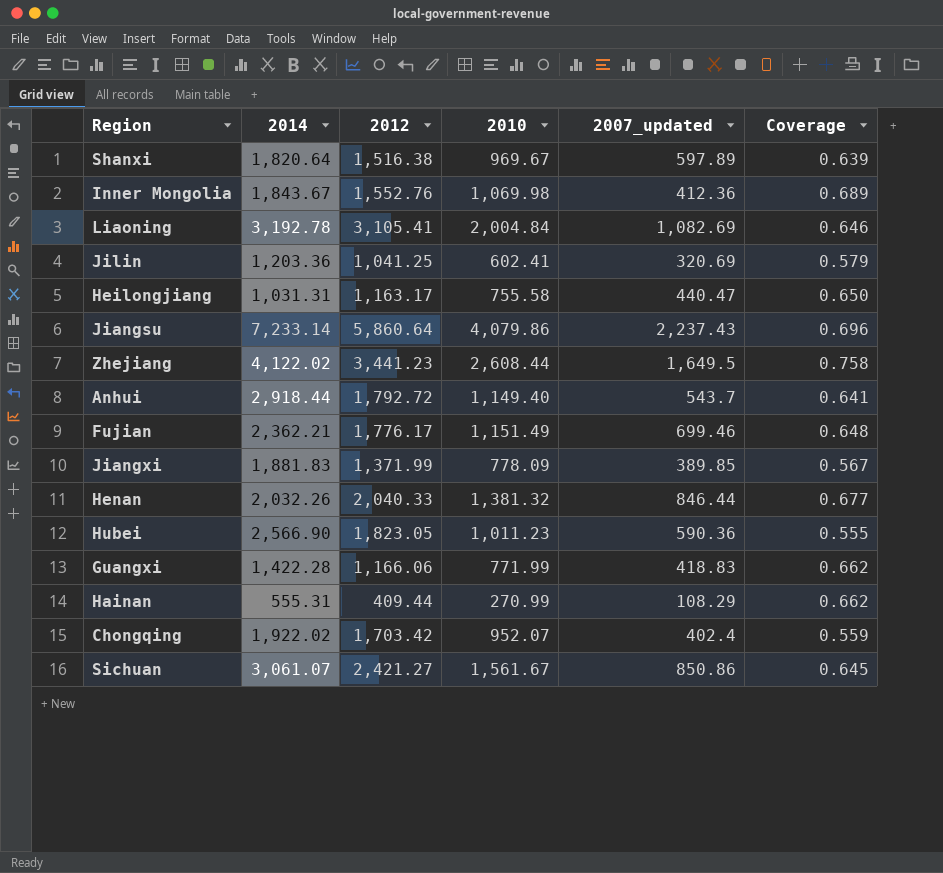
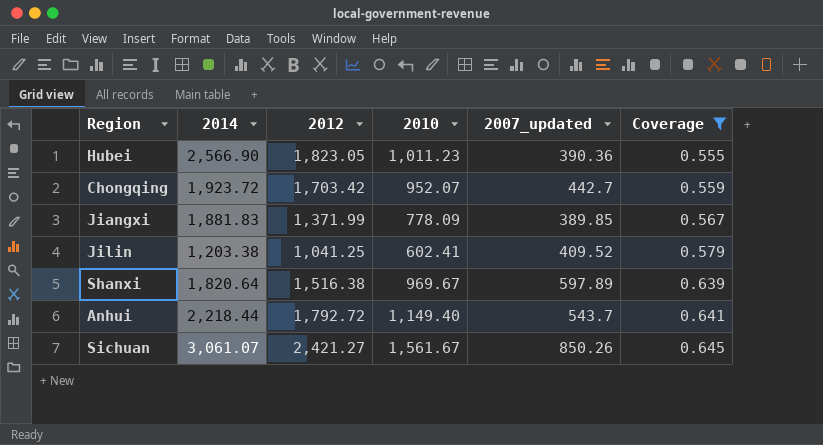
filter: none -> Coverage <= 0.645
row order: none -> Coverage ascending
Hubei | 2007_updated: 590.36 -> 390.36
Chongqing | 2014: 1,922.02 -> 1,923.72
Chongqing | 2007_updated: 402.4 -> 442.7
Jilin | 2014: 1,203.36 -> 1,203.38
Jilin | 2007_updated: 320.69 -> 409.52
Anhui | 2014: 2,918.44 -> 2,218.44
Sichuan | 2007_updated: 850.86 -> 850.26

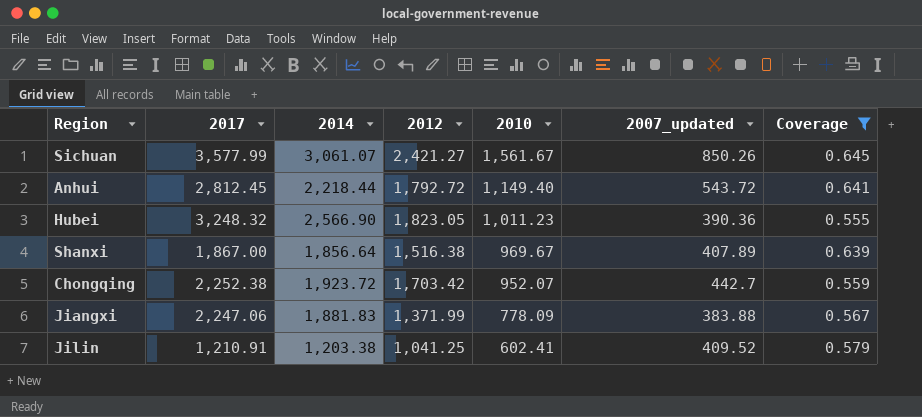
row order: Coverage ascending -> 2010 descending
column 2017 | position: none -> 2
Anhui | 2007_updated: 543.7 -> 543.72
Shanxi | 2014: 1,820.64 -> 1,856.64
Shanxi | 2007_updated: 597.89 -> 407.89
Jiangxi | 2007_updated: 389.85 -> 383.88

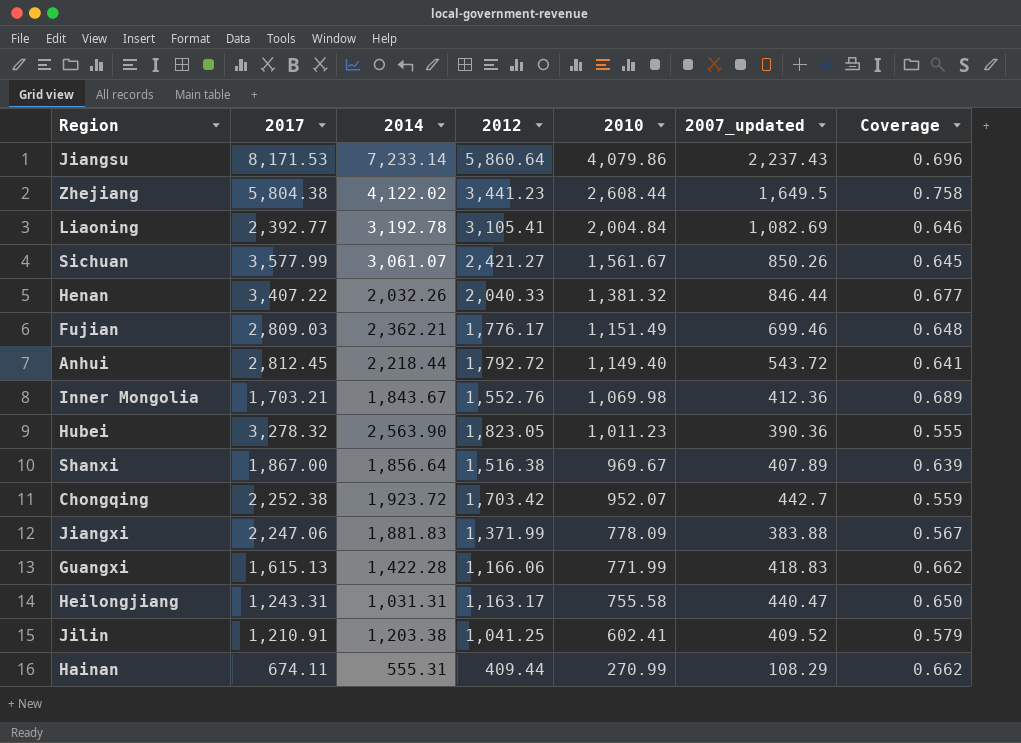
filter: Coverage <= 0.645 -> none
Hubei | 2017: 3,248.32 -> 3,278.32
Hubei | 2014: 2,566.90 -> 2,563.90

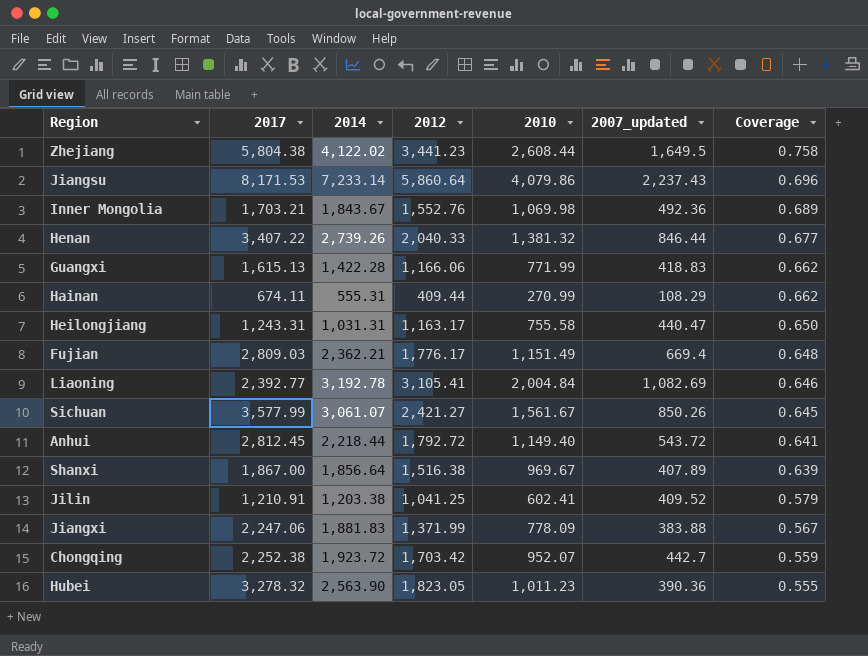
row order: 2010 descending -> Coverage descending
Inner Mongolia | 2007_updated: 412.36 -> 492.36
Henan | 2014: 2,032.26 -> 2,739.26
Fujian | 2007_updated: 699.46 -> 669.4

